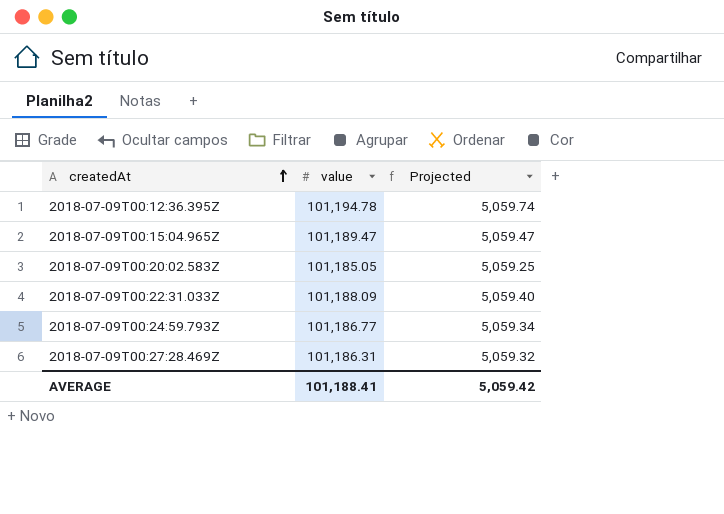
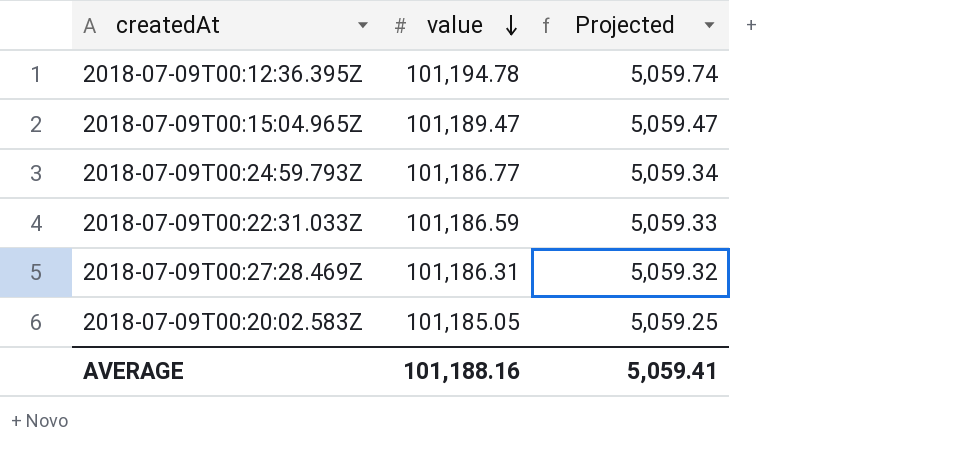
row order: createdAt ascending -> value descending
2018-07-09T00:22:31.033Z | value: 101,188.09 -> 101,186.59
2018-07-09T00:22:31.033Z | Projected: 5,059.40 -> 5,059.33
AVERAGE | value: 101,188.41 -> 101,188.16
AVERAGE | Projected: 5,059.42 -> 5,059.41

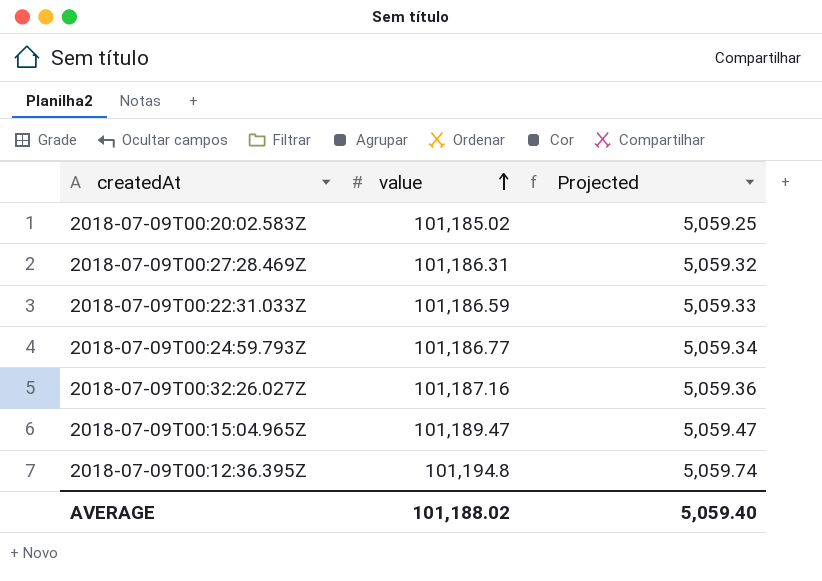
row order: value descending -> value ascending
2018-07-09T00:20:02.583Z | value: 101,185.05 -> 101,185.02
row 2018-07-09T00:32:26.027Z: none -> 101,187.16 | 5,059.36
2018-07-09T00:12:36.395Z | value: 101,194.78 -> 101,194.8
AVERAGE | value: 101,188.16 -> 101,188.02
AVERAGE | Projected: 5,059.41 -> 5,059.40

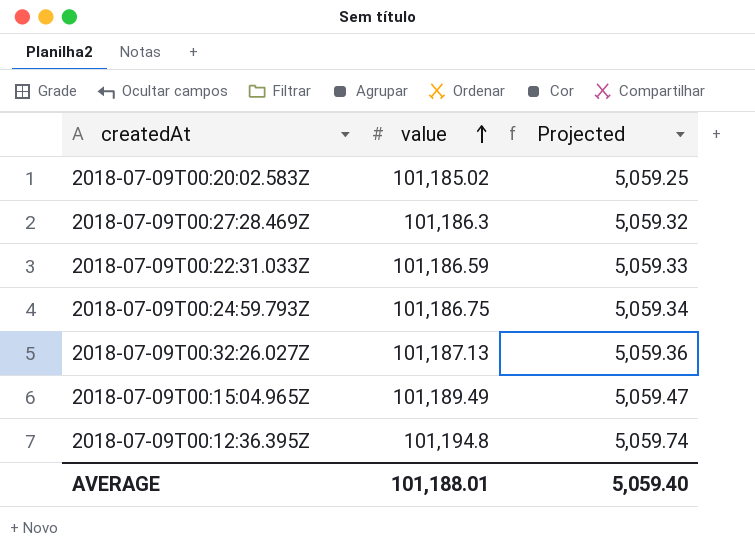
2018-07-09T00:27:28.469Z | value: 101,186.31 -> 101,186.3
2018-07-09T00:24:59.793Z | value: 101,186.77 -> 101,186.75
2018-07-09T00:32:26.027Z | value: 101,187.16 -> 101,187.13
2018-07-09T00:15:04.965Z | value: 101,189.47 -> 101,189.49
AVERAGE | value: 101,188.02 -> 101,188.01

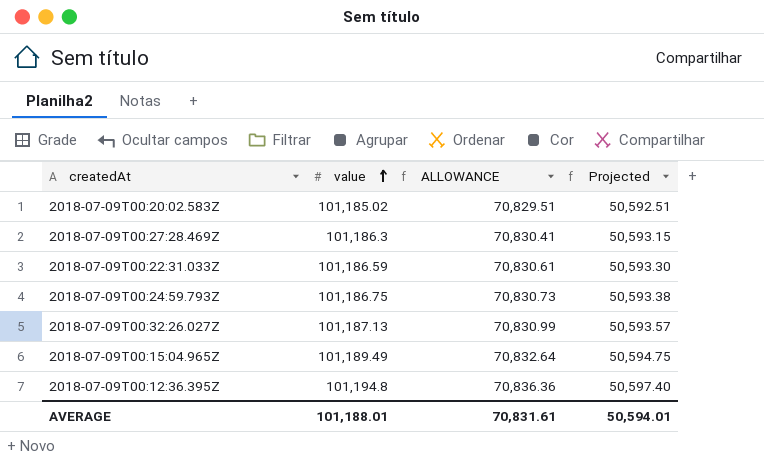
column ALLOWANCE | formula: none -> [value] * 0.7
column Projected | formula: [value] * 0.05 -> [value] * 0.5
AVERAGE | Projected: 5,059.40 -> 50,594.01

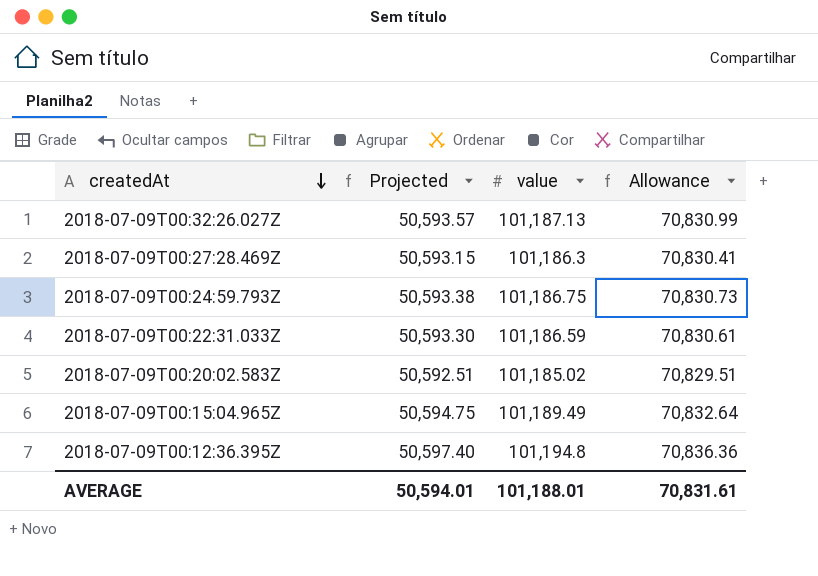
row order: value ascending -> createdAt descending
column Projected | position: 4 -> 2
column name: ALLOWANCE -> Allowance

